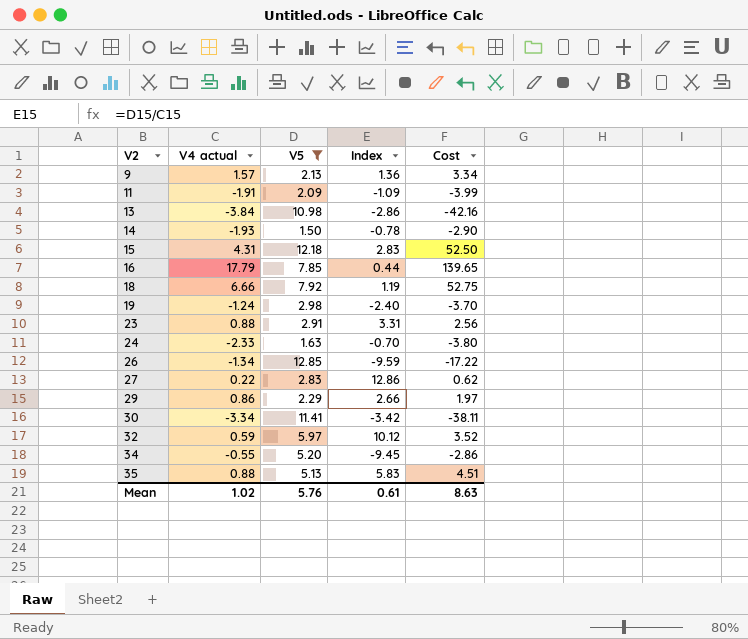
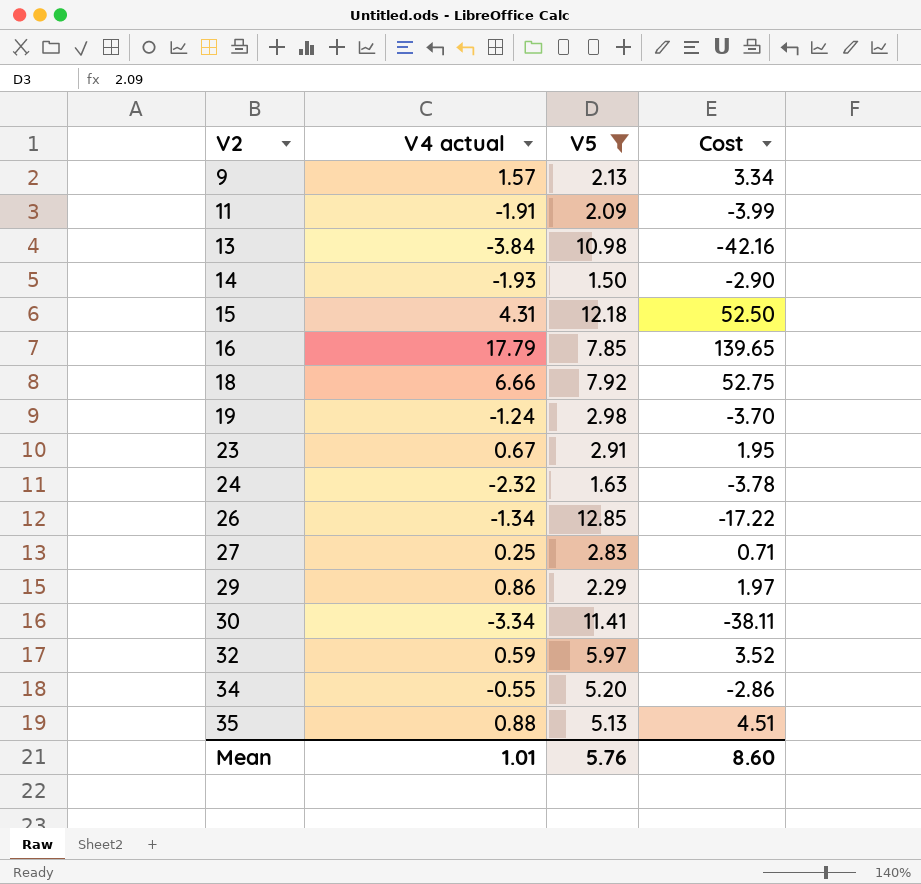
column Index | formula: [V5] / [V4 actual] -> none
23 | V4 actual: 0.88 -> 0.67
23 | Cost: 2.56 -> 1.95
24 | V4 actual: -2.33 -> -2.32
24 | Cost: -3.80 -> -3.78
27 | V4 actual: 0.22 -> 0.25
27 | Cost: 0.62 -> 0.71
Mean | V4 actual: 1.02 -> 1.01
Mean | Cost: 8.63 -> 8.60

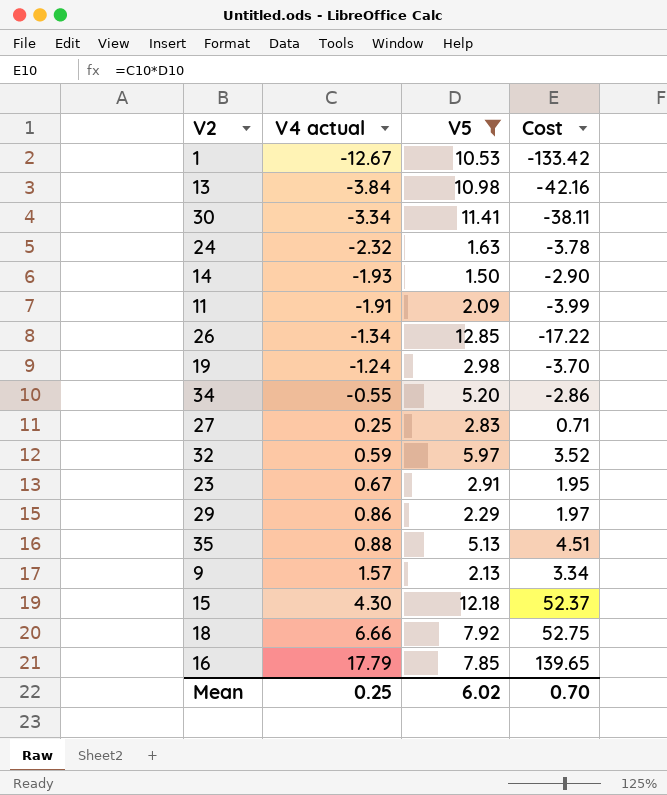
row order: V2 ascending -> V4 actual ascending
row 1: none -> -12.67 | 10.53 | -133.42
15 | V4 actual: 4.31 -> 4.30
15 | Cost: 52.50 -> 52.37
Mean | V4 actual: 1.01 -> 0.25
Mean | V5: 5.76 -> 6.02
Mean | Cost: 8.60 -> 0.70

